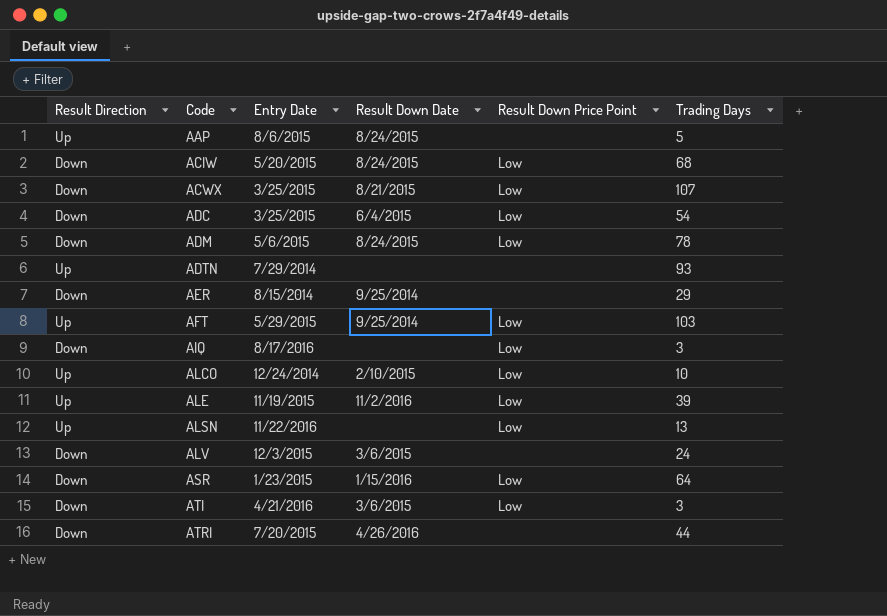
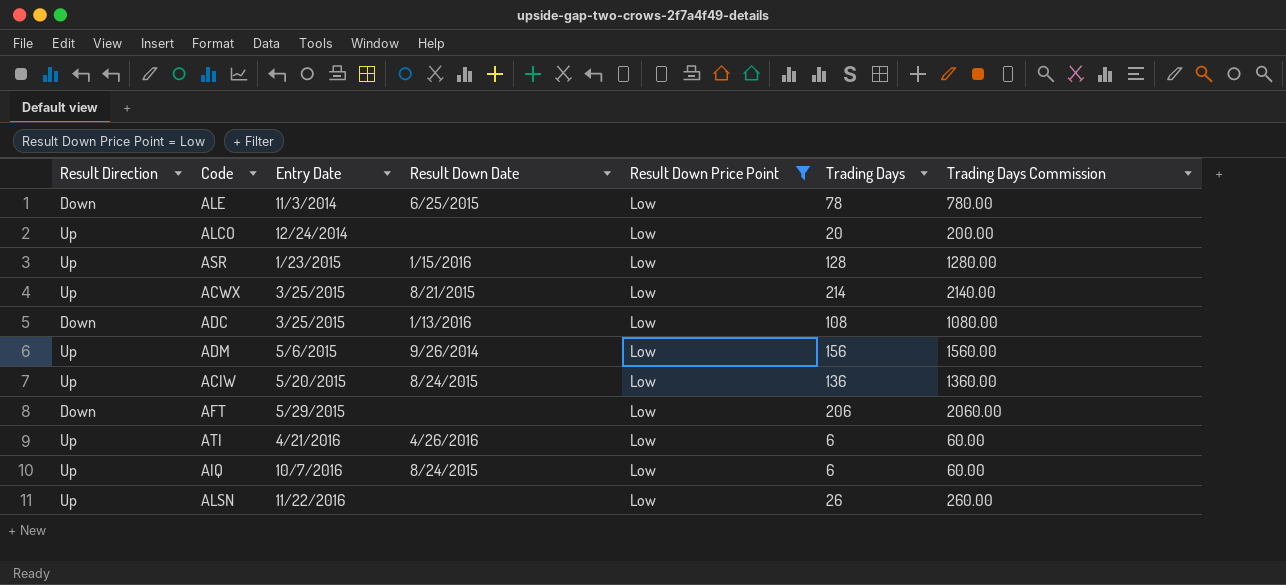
filter: none -> Result Down Price Point = Low
row order: Code ascending -> Entry Date ascending
column Trading Days Commission | formula: none -> [Trading Days] * 10
ALE | Result Direction: Up -> Down
ALE | Entry Date: 11/19/2015 -> 11/3/2014
ALE | Result Down Date: 11/2/2016 -> 6/25/2015
ALE | Trading Days: 39 -> 78
ALCO | Result Down Date: 2/10/2015 -> none
ALCO | Trading Days: 10 -> 20
ASR | Result Direction: Down -> Up
ASR | Trading Days: 64 -> 128
ACWX | Result Direction: Down -> Up
ACWX | Trading Days: 107 -> 214
ADC | Result Down Date: 6/4/2015 -> 1/13/2016
ADC | Trading Days: 54 -> 108
ADM | Result Direction: Down -> Up
ADM | Result Down Date: 8/24/2015 -> 9/26/2014
ADM | Trading Days: 78 -> 156
ACIW | Result Direction: Down -> Up
ACIW | Trading Days: 68 -> 136
AFT | Result Direction: Up -> Down
AFT | Result Down Date: 9/25/2014 -> none
AFT | Trading Days: 103 -> 206
ATI | Result Direction: Down -> Up
ATI | Result Down Date: 3/6/2015 -> 4/26/2016
ATI | Trading Days: 3 -> 6
AIQ | Result Direction: Down -> Up
AIQ | Entry Date: 8/17/2016 -> 10/7/2016
AIQ | Result Down Date: none -> 8/24/2015
AIQ | Trading Days: 3 -> 6
ALSN | Trading Days: 13 -> 26

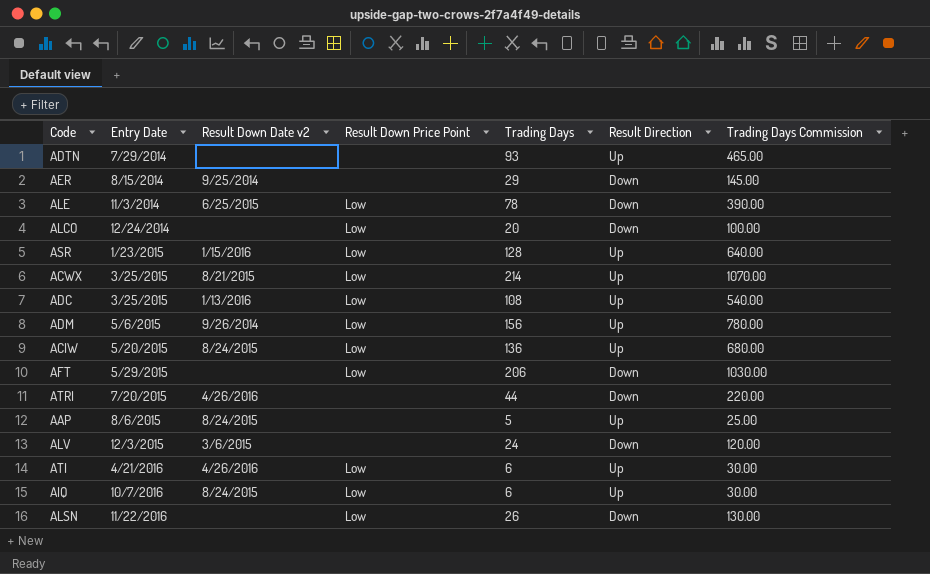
filter: Result Down Price Point = Low -> none
column name: Result Down Date -> Result Down Date v2
column Result Direction | position: 1 -> 6
column Trading Days Commission | formula: [Trading Days] * 10 -> [Trading Days] * 5
ALCO | Result Direction: Up -> Down
ADC | Result Direction: Down -> Up
ALSN | Result Direction: Up -> Down

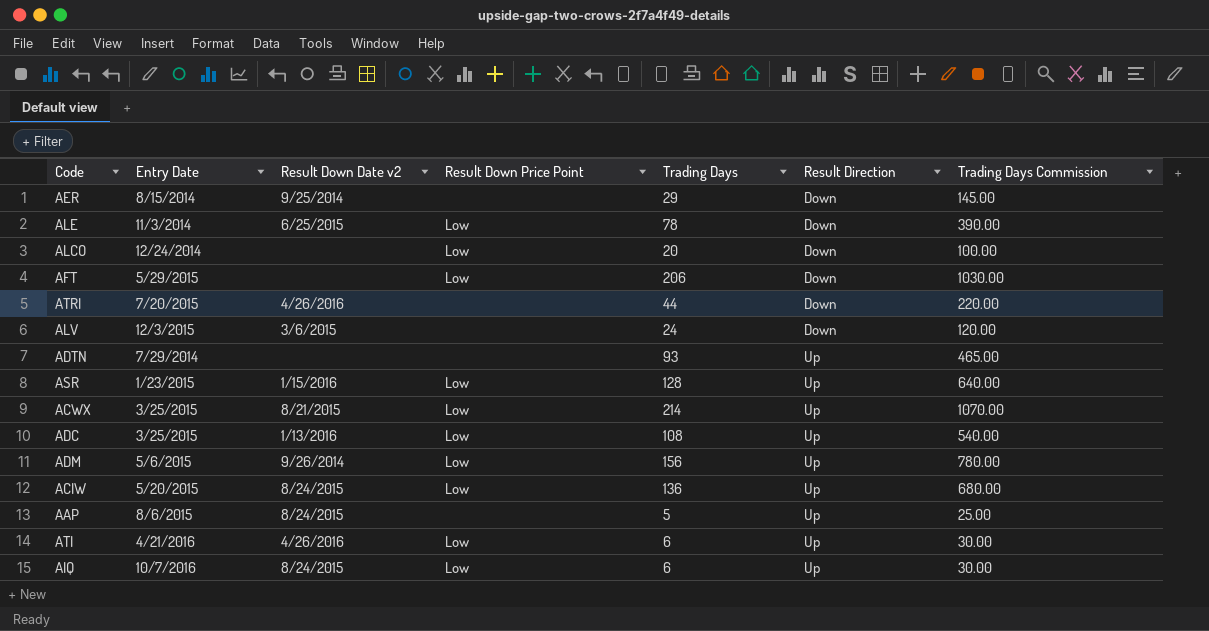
row order: Entry Date ascending -> Result Direction ascending
row ALSN: 11/22/2016 | none | Low | 26 | Down | 130.00 -> none

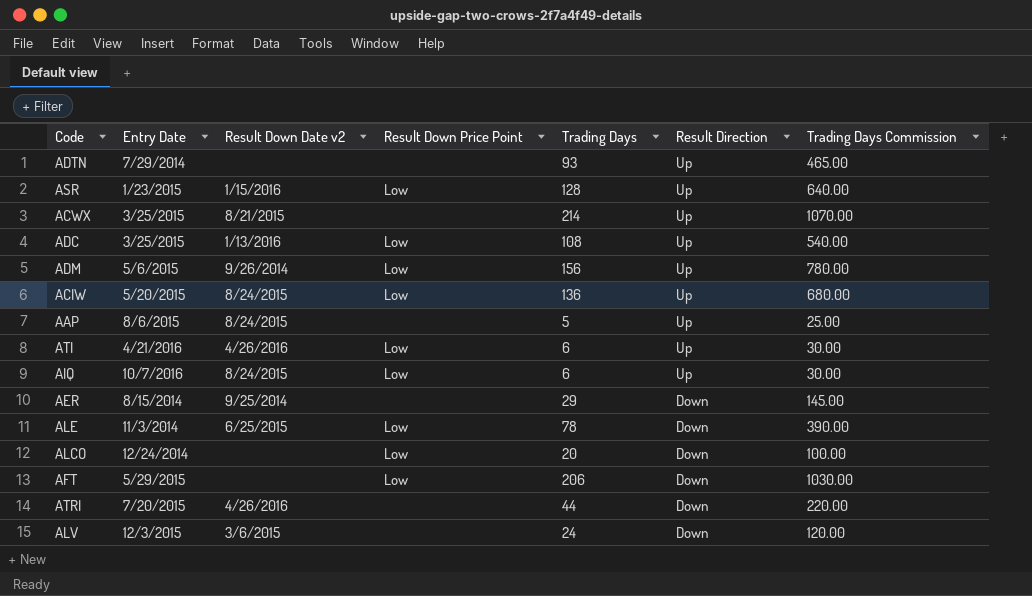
row order: Result Direction ascending -> Result Direction descending
ACWX | Result Down Price Point: Low -> none

